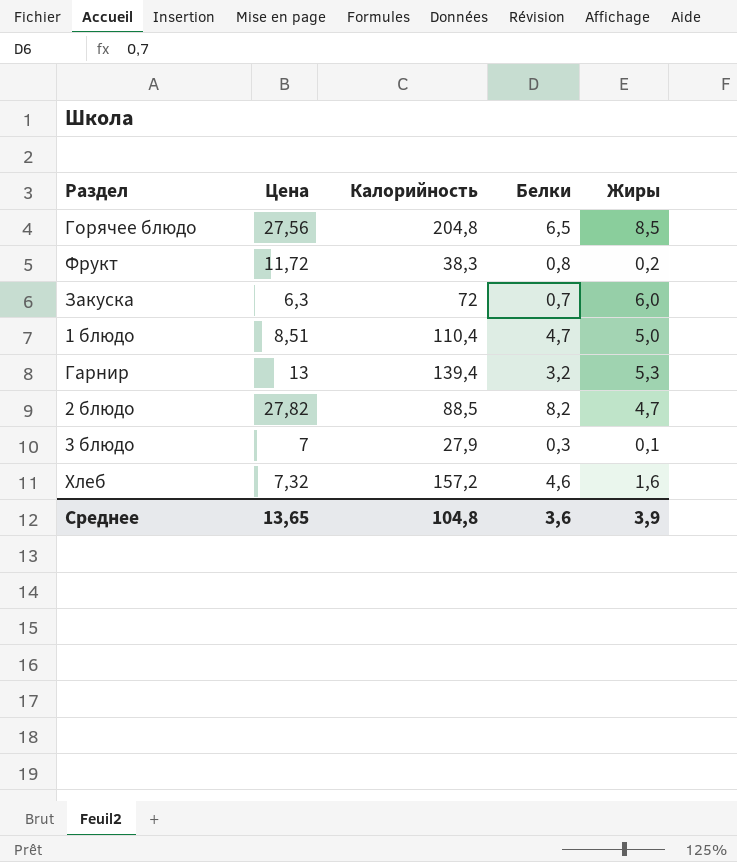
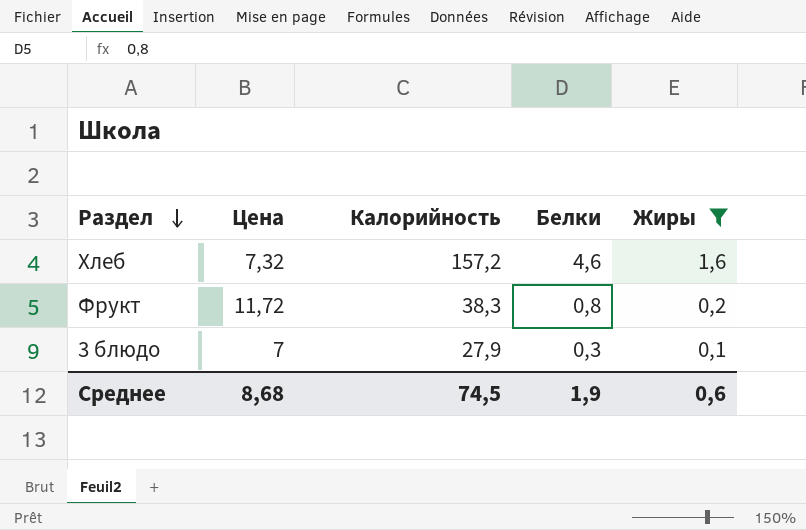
filter: none -> Жиры <= 1,6
row order: none -> Раздел descending
Среднее | Цена: 13,65 -> 8,68
Среднее | Калорийность: 104,8 -> 74,5
Среднее | Белки: 3,6 -> 1,9
Среднее | Жиры: 3,9 -> 0,6

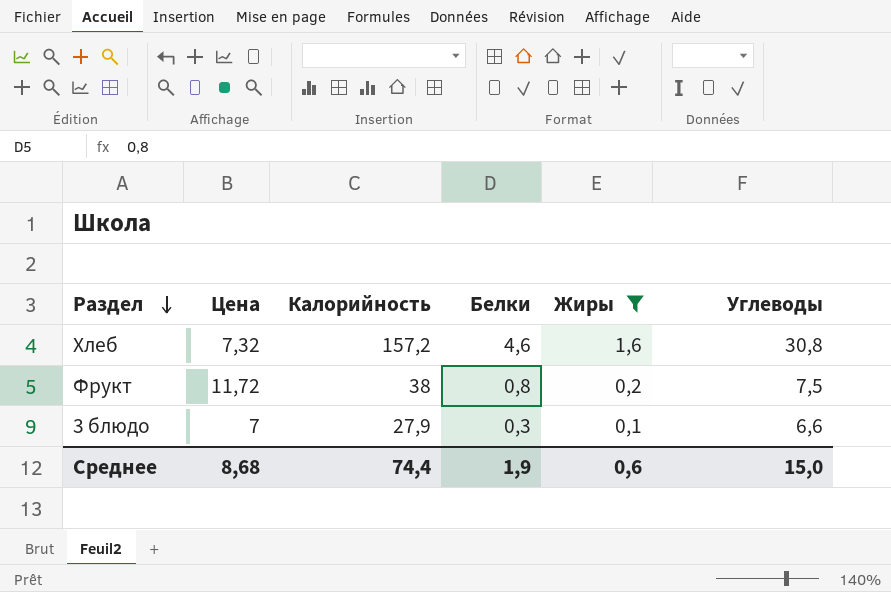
column Углеводы | position: none -> 6
Фрукт | Калорийность: 38,3 -> 38
Среднее | Калорийность: 74,5 -> 74,4

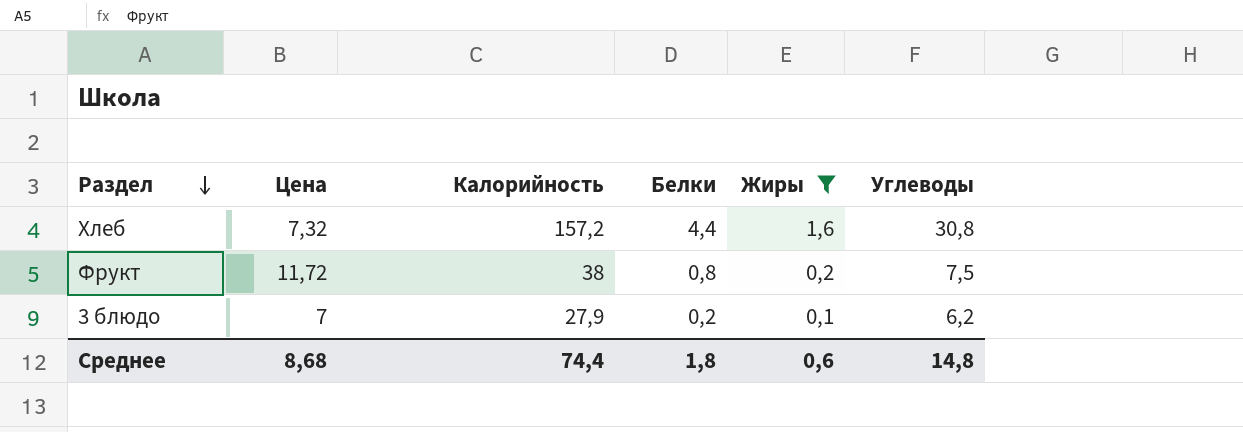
Хлеб | Белки: 4,6 -> 4,4
3 блюдо | Белки: 0,3 -> 0,2
3 блюдо | Углеводы: 6,6 -> 6,2
Среднее | Белки: 1,9 -> 1,8
Среднее | Углеводы: 15,0 -> 14,8

